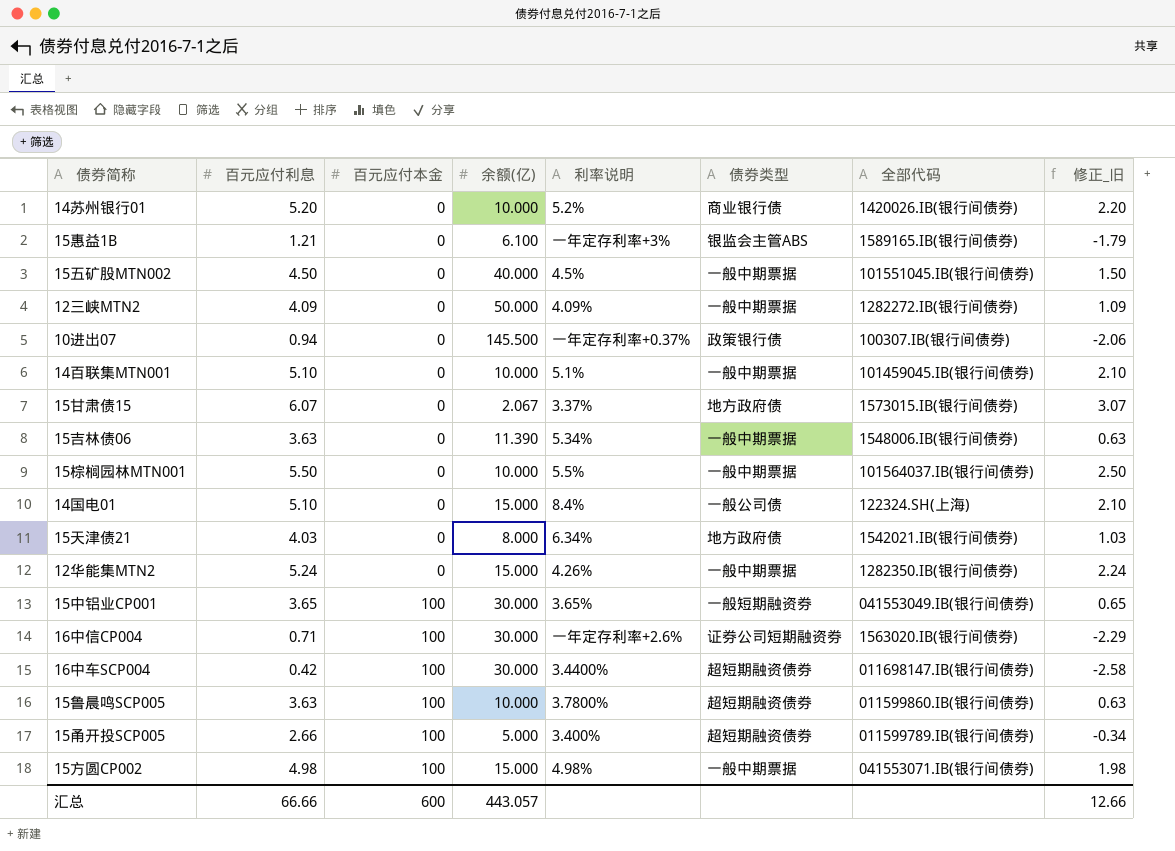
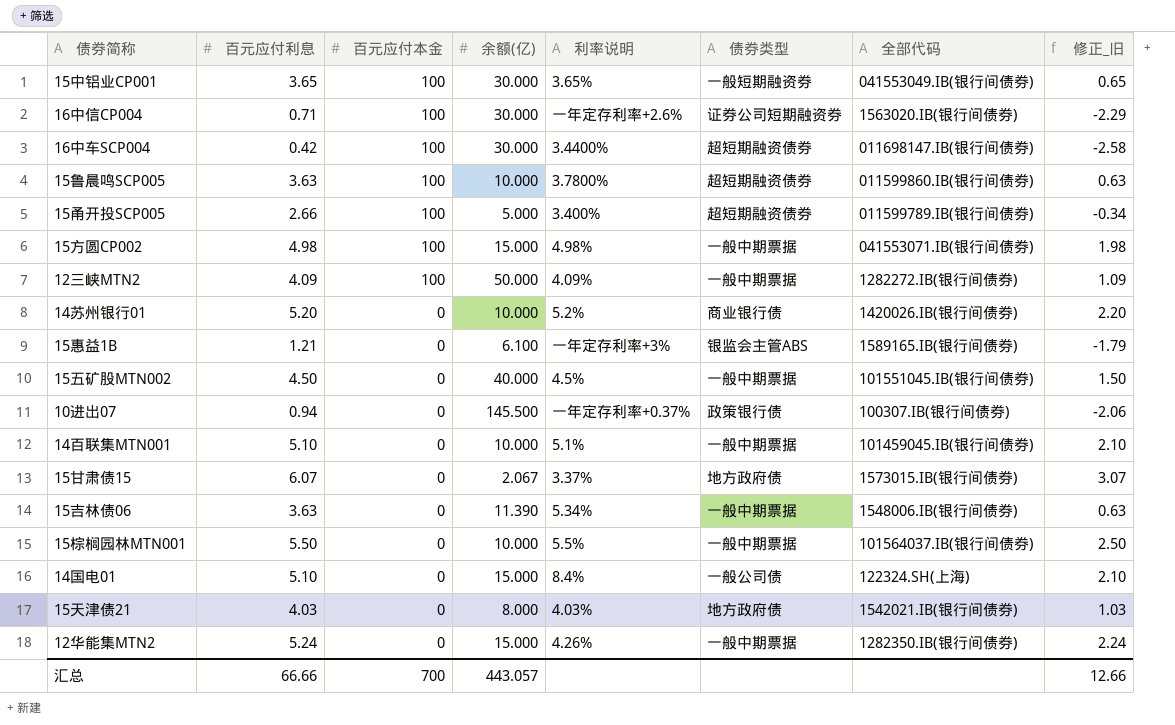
row order: 百元应付本金 ascending -> 百元应付本金 descending
12三峡MTN2 | 百元应付本金: 0 -> 100
15天津债21 | 利率说明: 6.34% -> 4.03%
汇总 | 百元应付本金: 600 -> 700

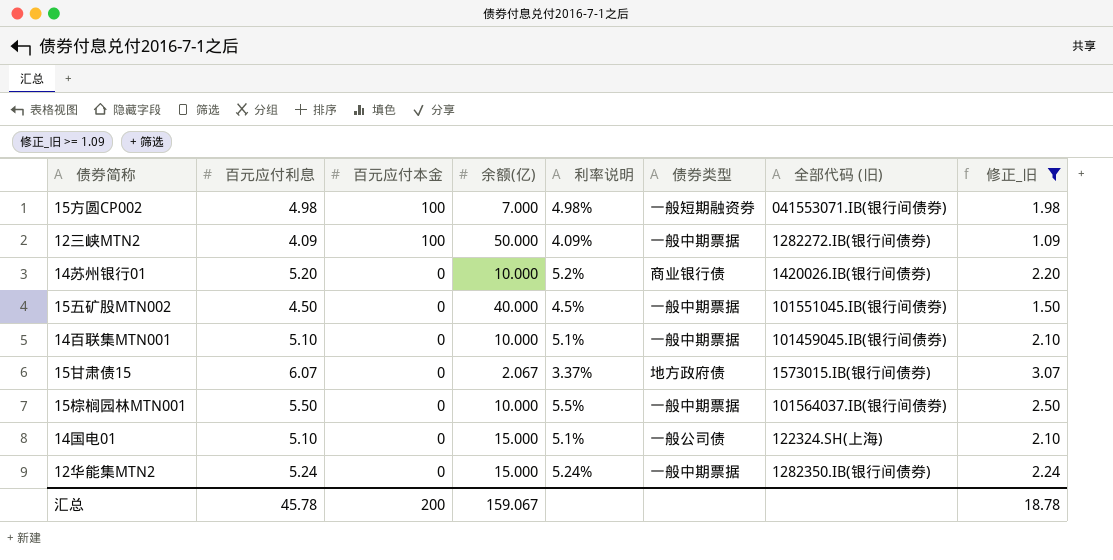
filter: none -> 修正_旧 >= 1.09
column name: 全部代码 -> 全部代码 (旧)
15方圆CP002 | 余额(亿): 15.000 -> 7.000
15方圆CP002 | 债券类型: 一般中期票据 -> 一般短期融资券
14国电01 | 利率说明: 8.4% -> 5.1%
12华能集MTN2 | 利率说明: 4.26% -> 5.24%
汇总 | 百元应付利息: 66.66 -> 45.78
汇总 | 百元应付本金: 700 -> 200
汇总 | 余额(亿): 443.057 -> 159.067
汇总 | 修正_旧: 12.66 -> 18.78

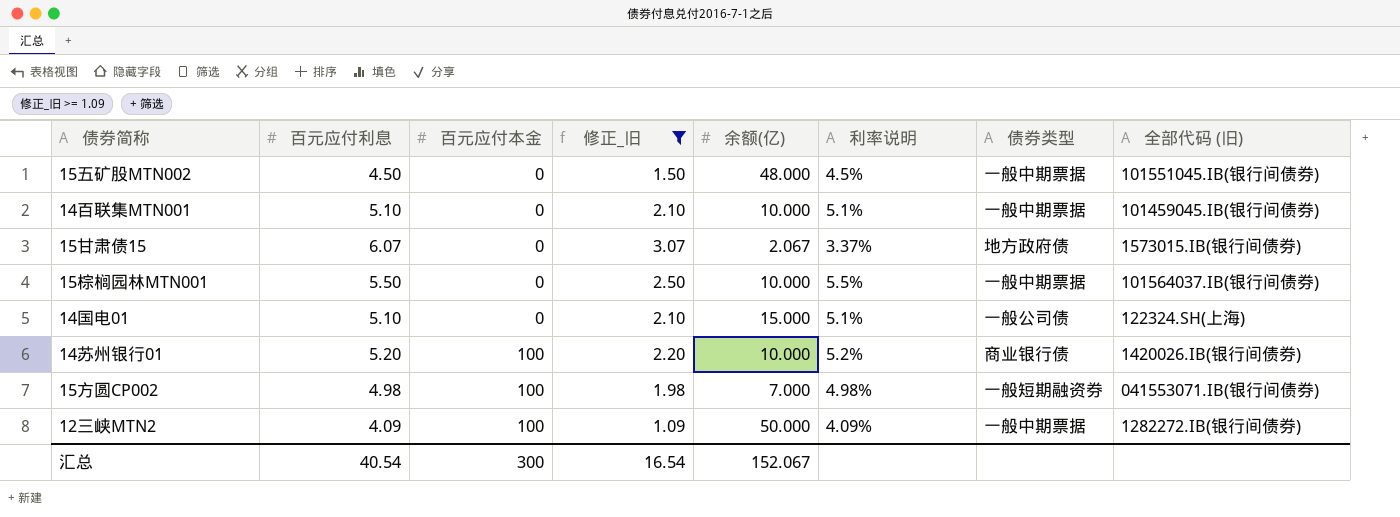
row order: 百元应付本金 descending -> 百元应付本金 ascending
column 修正_旧 | position: 8 -> 4
row 12华能集MTN2: 5.24 | 0 | 15.000 | 5.24% | 一般中期票据 | 1282350.IB(银行间债券) | 2.24 -> none
15五矿股MTN002 | 余额(亿): 40.000 -> 48.000
14苏州银行01 | 百元应付本金: 0 -> 100
汇总 | 百元应付利息: 45.78 -> 40.54
汇总 | 百元应付本金: 200 -> 300
汇总 | 修正_旧: 18.78 -> 16.54
汇总 | 余额(亿): 159.067 -> 152.067

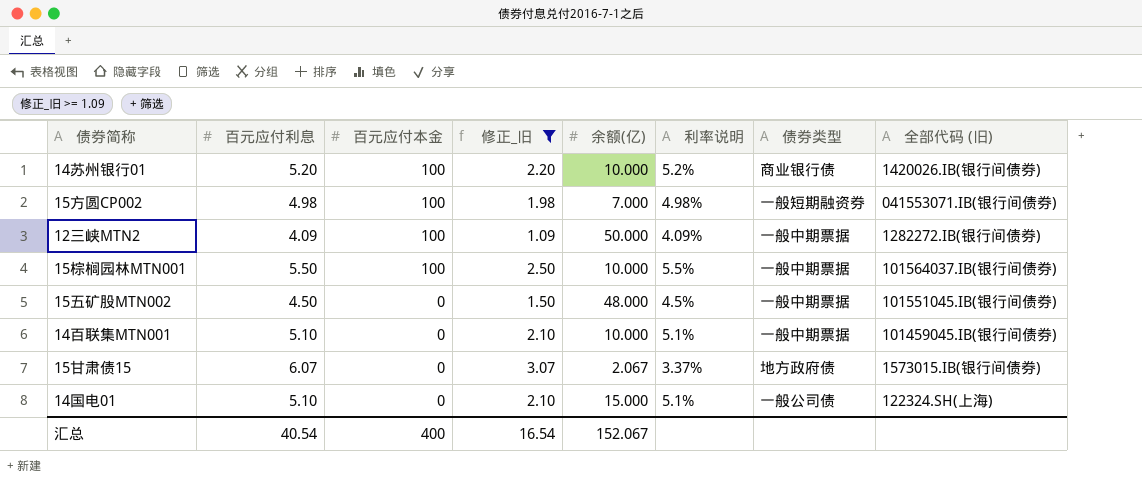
row order: 百元应付本金 ascending -> 百元应付本金 descending
15棕榈园林MTN001 | 百元应付本金: 0 -> 100
汇总 | 百元应付本金: 300 -> 400

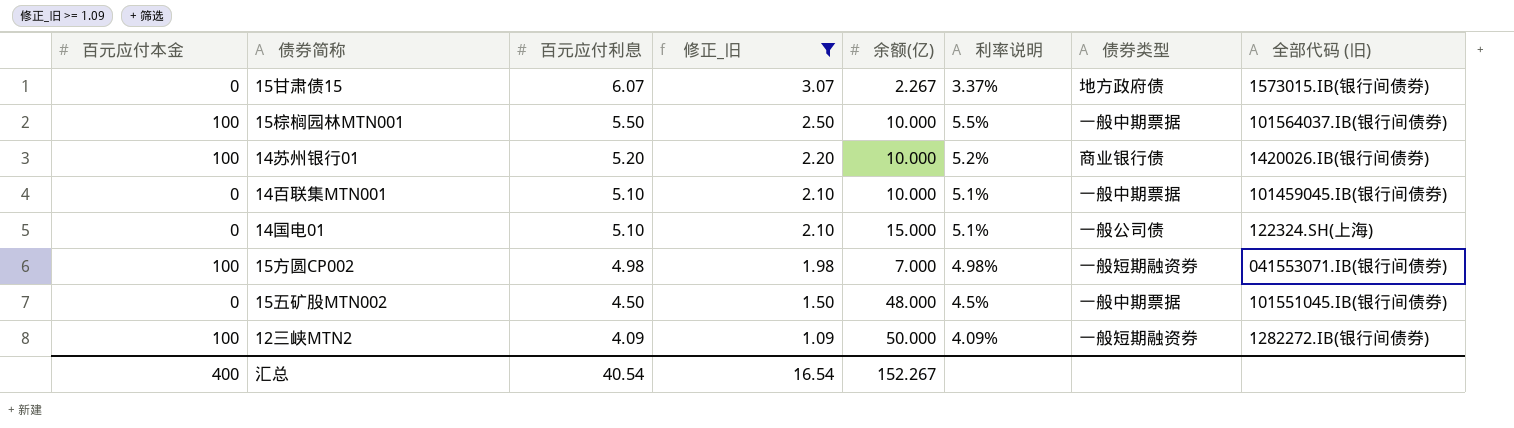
row order: 百元应付本金 descending -> 百元应付利息 descending
column 百元应付本金 | position: 3 -> 1
15甘肃债15 | 余额(亿): 2.067 -> 2.267
12三峡MTN2 | 债券类型: 一般中期票据 -> 一般短期融资券
汇总 | 余额(亿): 152.067 -> 152.267

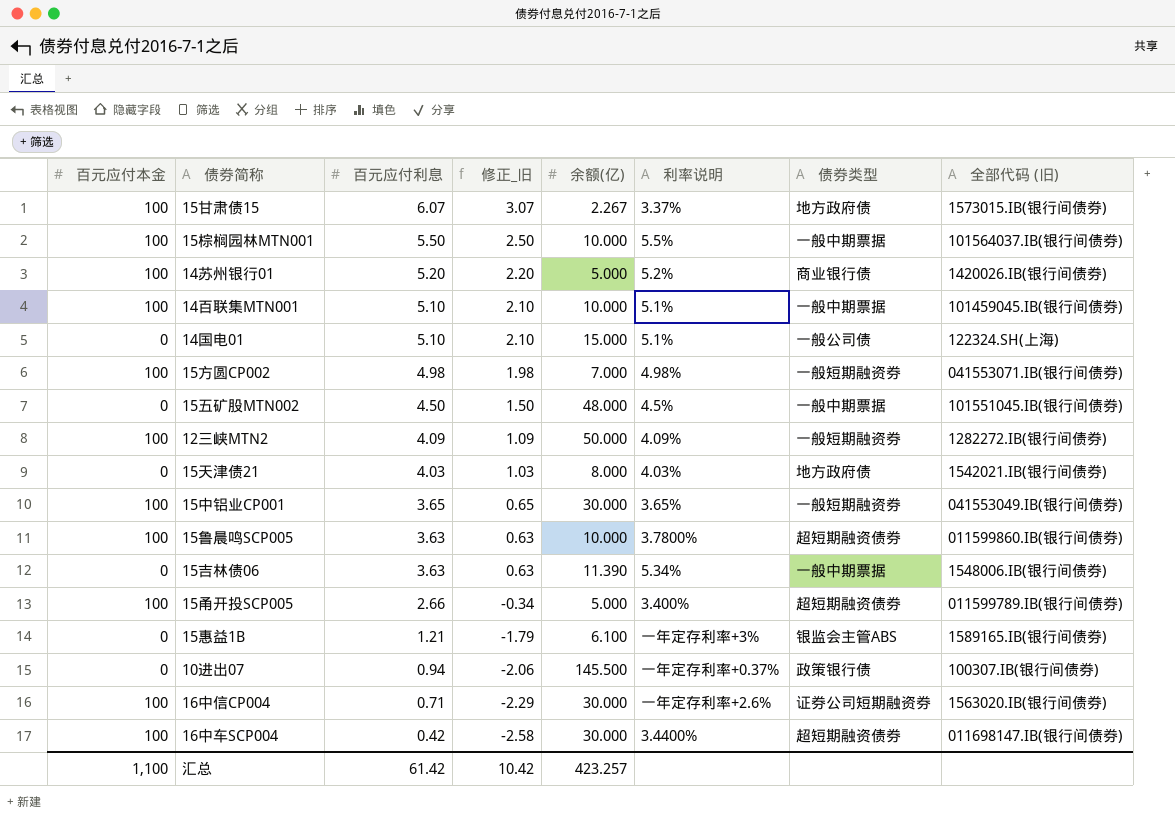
filter: 修正_旧 >= 1.09 -> none
15甘肃债15 | 百元应付本金: 0 -> 100
14苏州银行01 | 余额(亿): 10.000 -> 5.000
14百联集MTN001 | 百元应付本金: 0 -> 100
汇总 | 百元应付本金: 400 -> 1,100
汇总 | 百元应付利息: 40.54 -> 61.42
汇总 | 修正_旧: 16.54 -> 10.42
汇总 | 余额(亿): 152.267 -> 423.257

